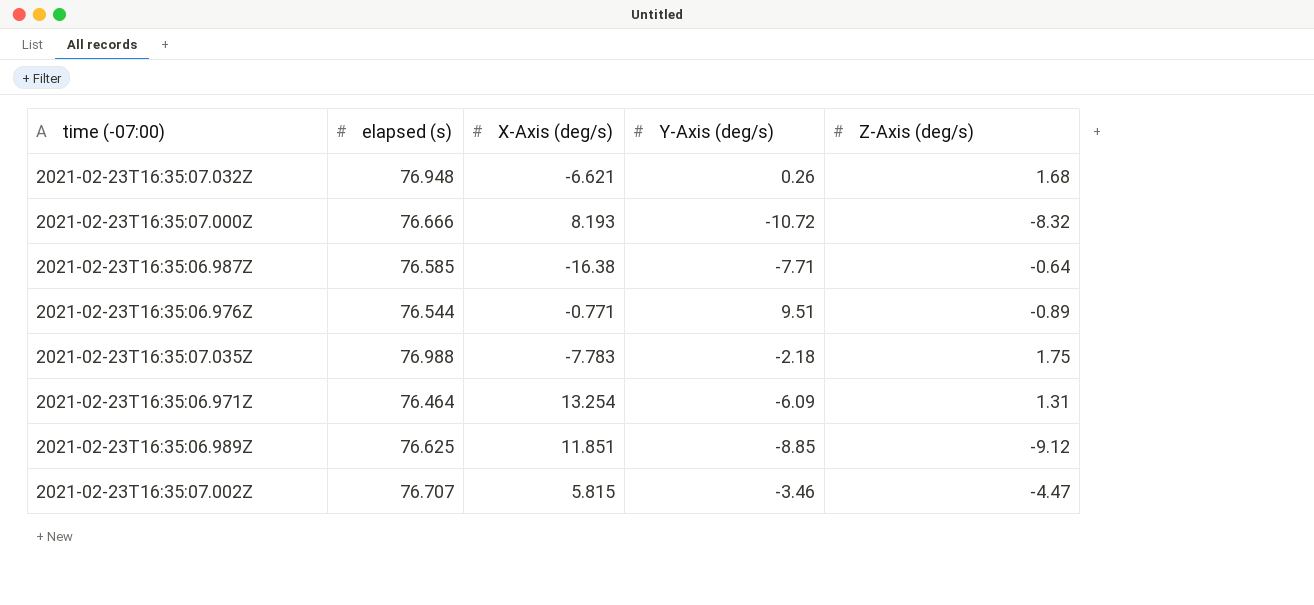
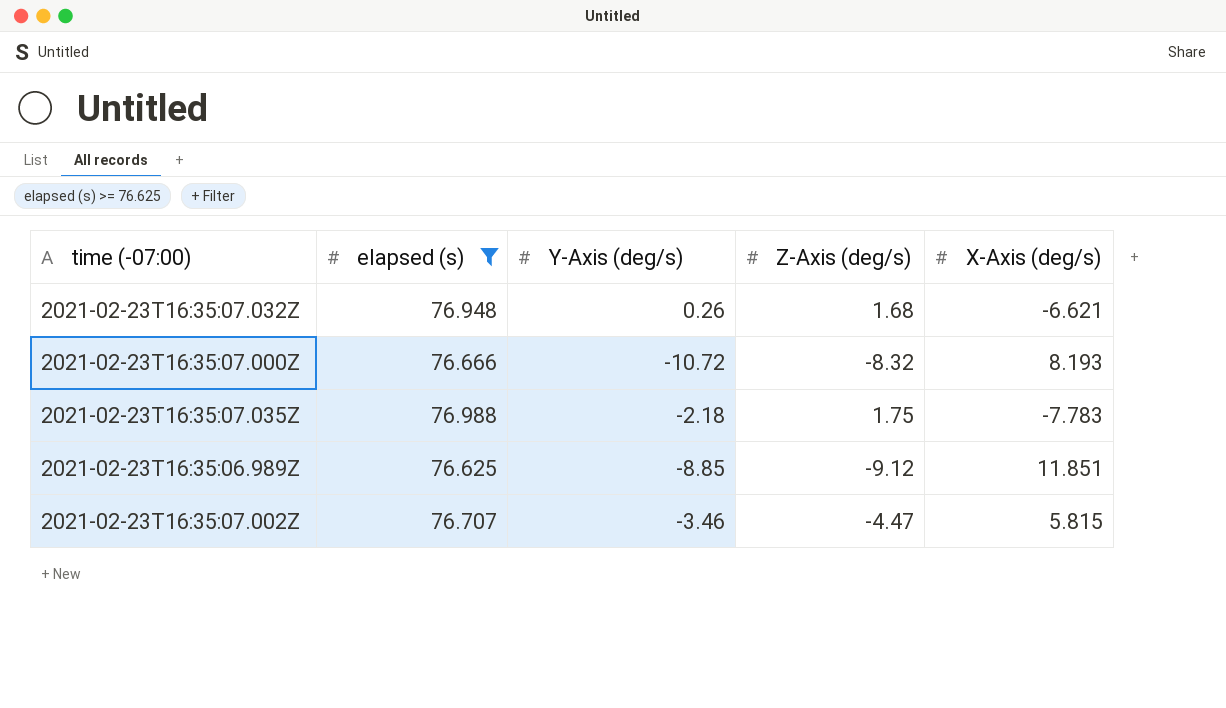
filter: none -> elapsed (s) >= 76.625
column X-Axis (deg/s) | position: 3 -> 5

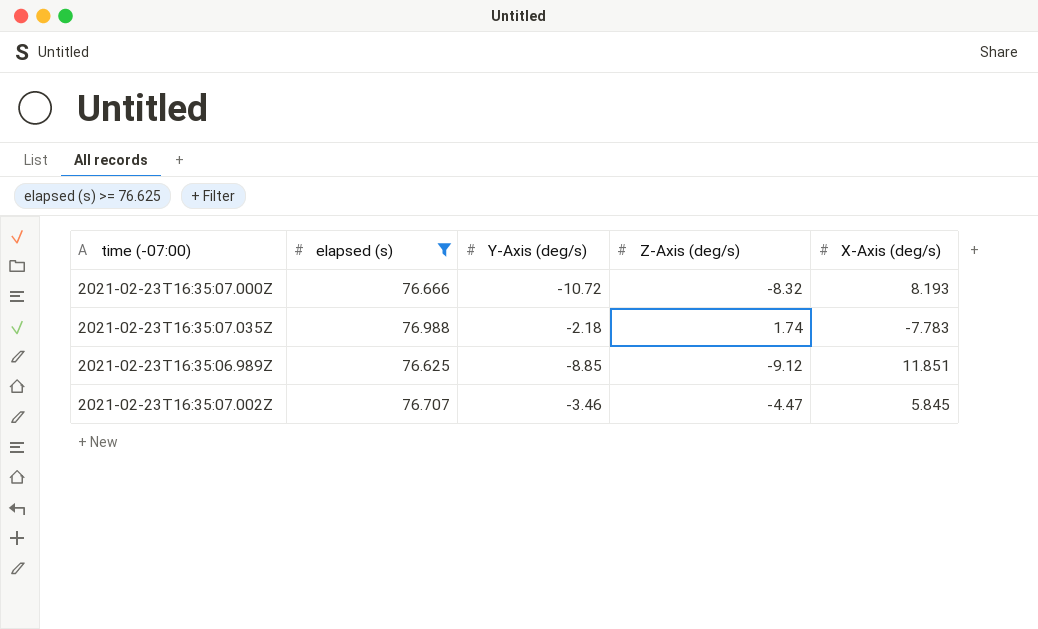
row 2021-02-23T16:35:07.032Z: 76.948 | 0.26 | 1.68 | -6.621 -> none
2021-02-23T16:35:07.035Z | Z-Axis (deg/s): 1.75 -> 1.74
2021-02-23T16:35:07.002Z | X-Axis (deg/s): 5.815 -> 5.845

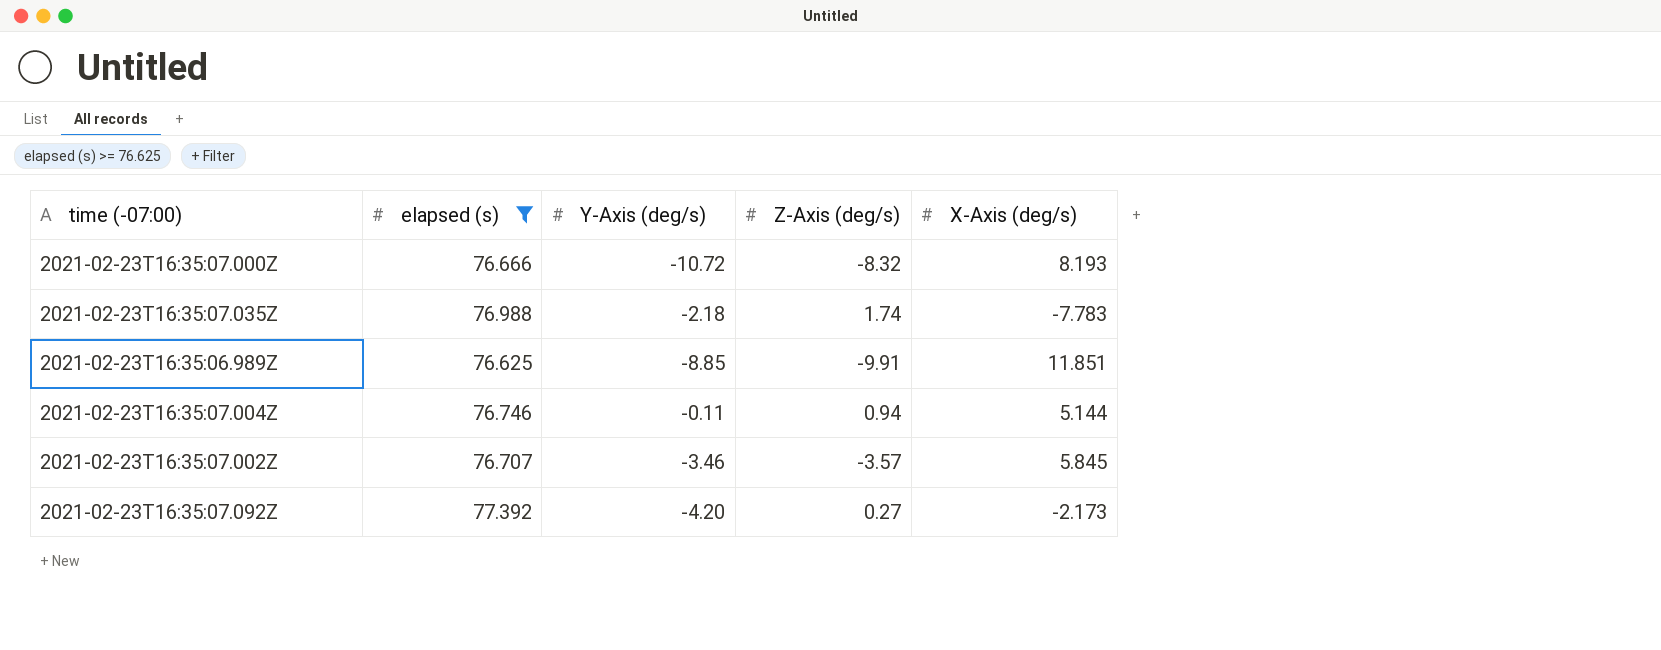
2021-02-23T16:35:06.989Z | Z-Axis (deg/s): -9.12 -> -9.91
row 2021-02-23T16:35:07.004Z: none -> 76.746 | -0.11 | 0.94 | 5.144
2021-02-23T16:35:07.002Z | Z-Axis (deg/s): -4.47 -> -3.57
row 2021-02-23T16:35:07.092Z: none -> 77.392 | -4.20 | 0.27 | -2.173

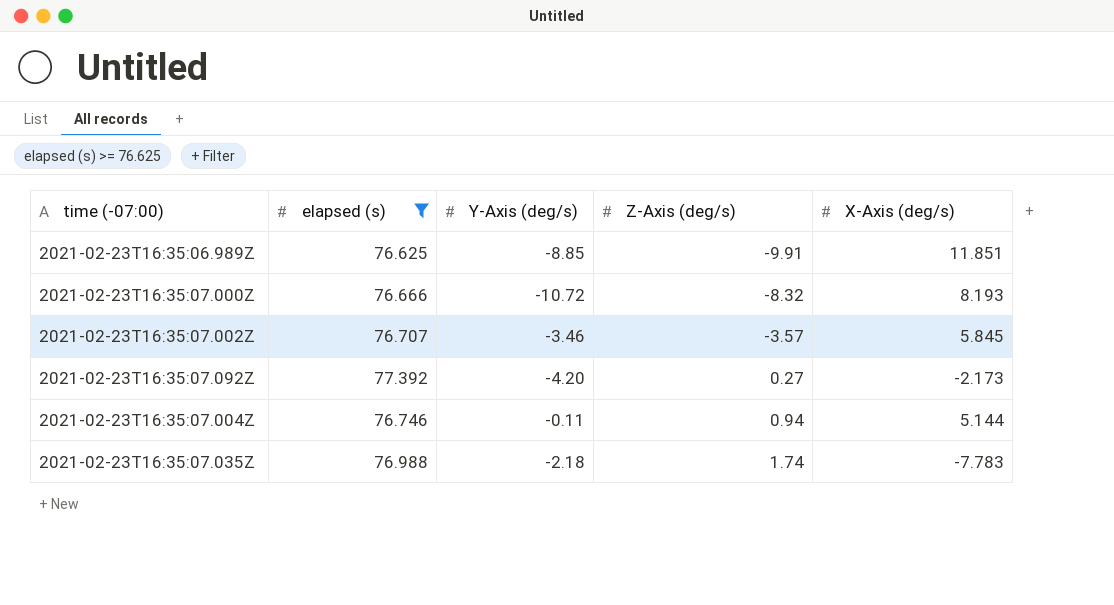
row order: none -> Z-Axis (deg/s) ascending

